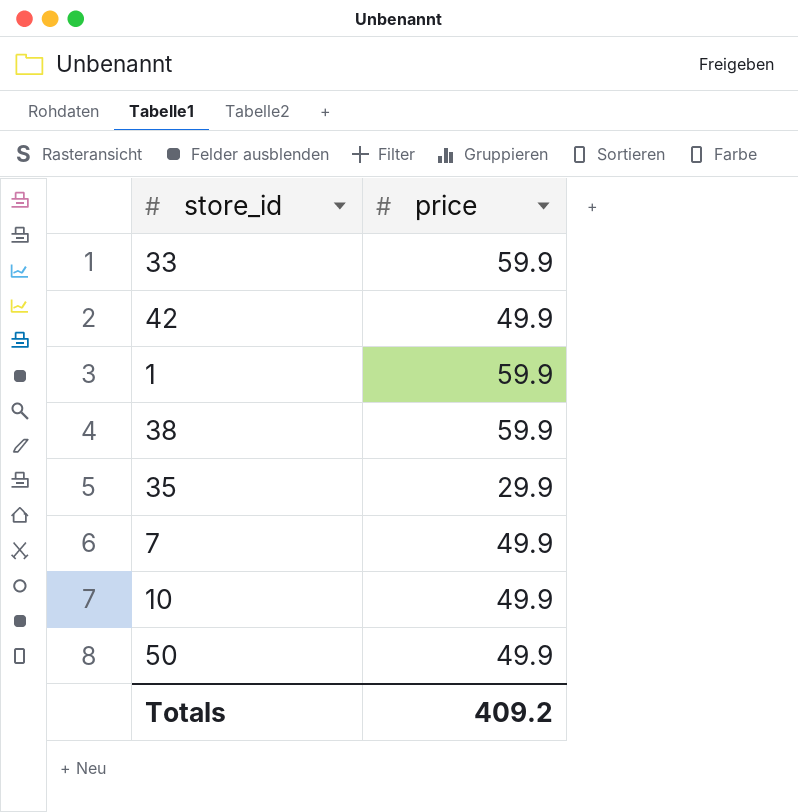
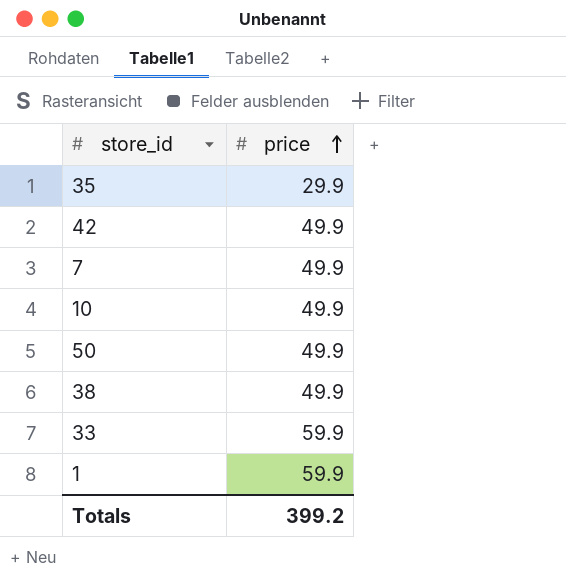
row order: none -> price ascending
38 | price: 59.9 -> 49.9
Totals | price: 409.2 -> 399.2

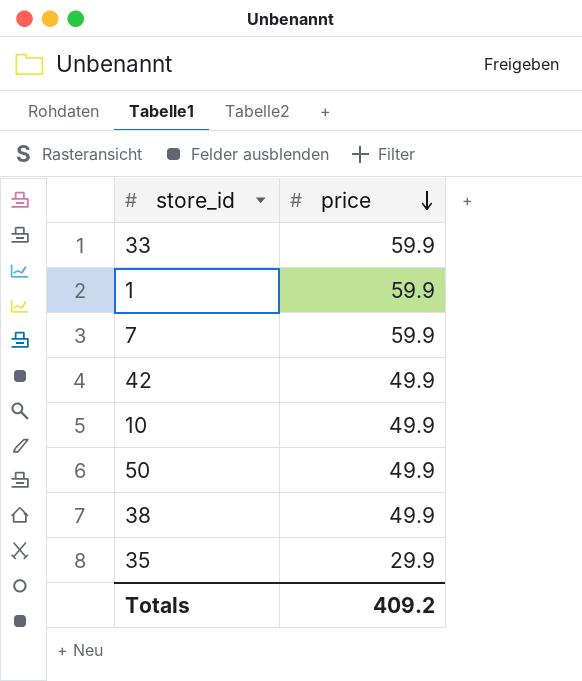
row order: price ascending -> price descending
7 | price: 49.9 -> 59.9
Totals | price: 399.2 -> 409.2

